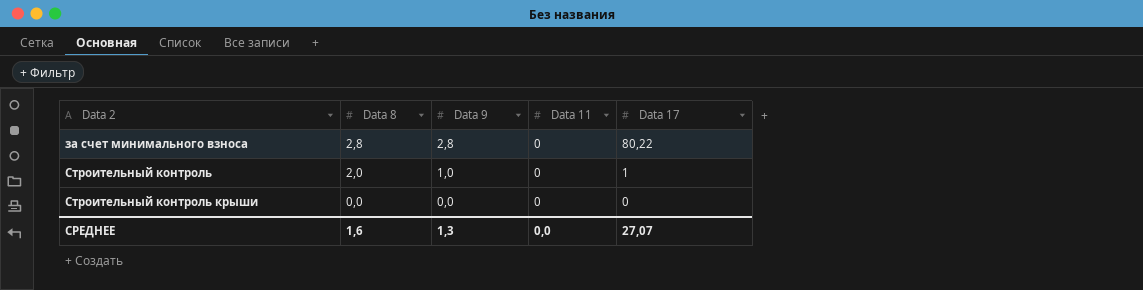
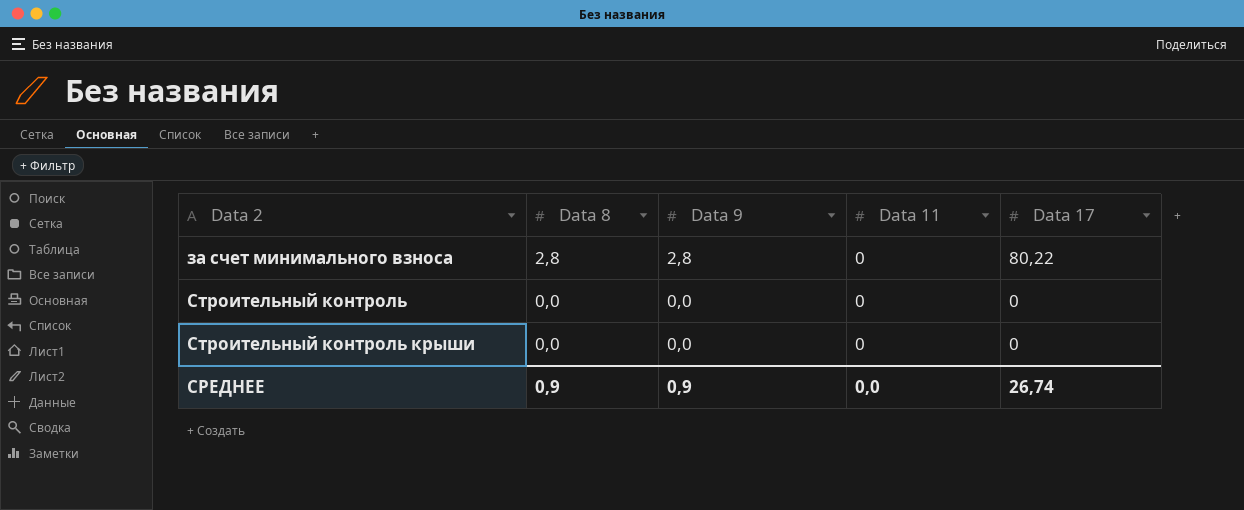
Строительный контроль | Data 8: 2,0 -> 0,0
Строительный контроль | Data 9: 1,0 -> 0,0
Строительный контроль | Data 17: 1 -> 0
СРЕДНЕЕ | Data 8: 1,6 -> 0,9
СРЕДНЕЕ | Data 9: 1,3 -> 0,9
СРЕДНЕЕ | Data 17: 27,07 -> 26,74

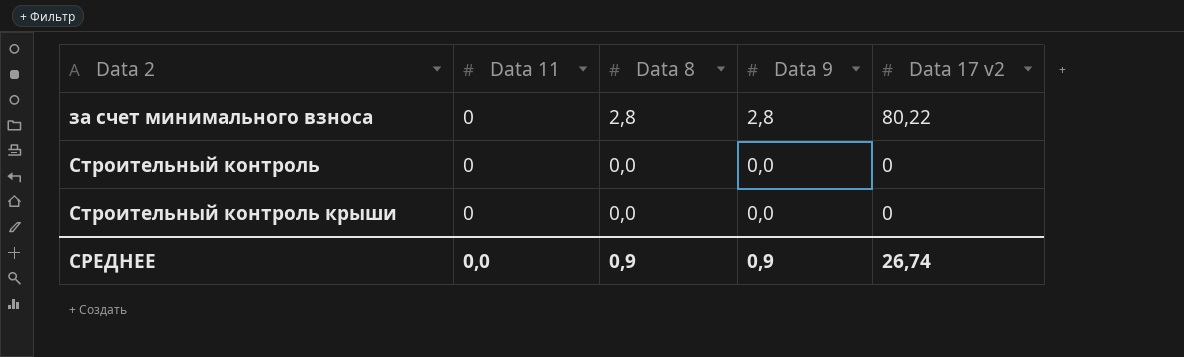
column Data 11 | position: 4 -> 2
column name: Data 17 -> Data 17 v2

